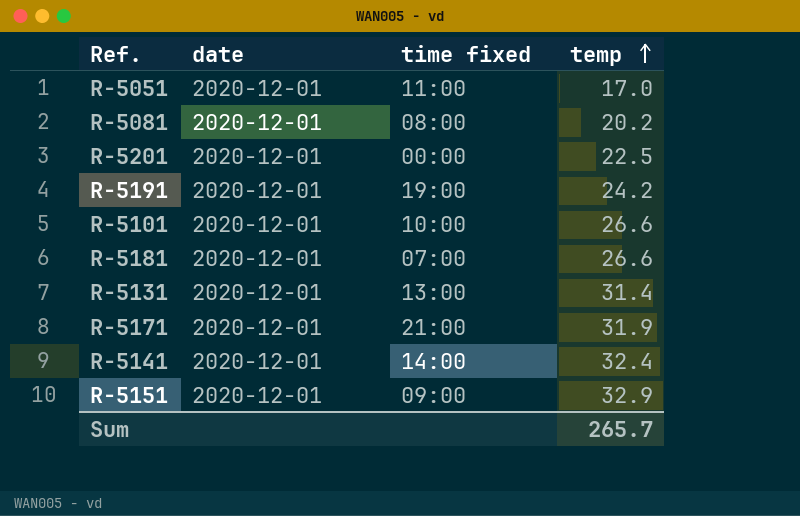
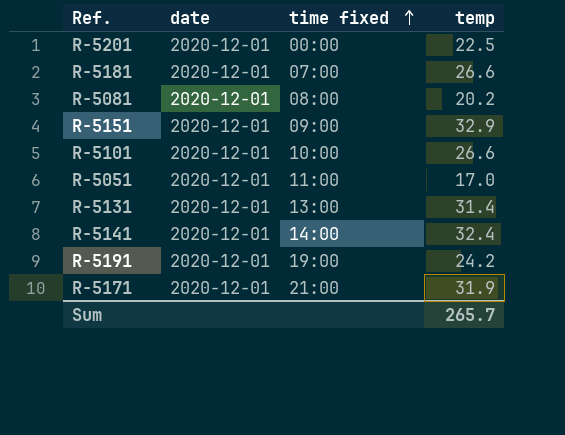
row order: temp ascending -> time fixed ascending

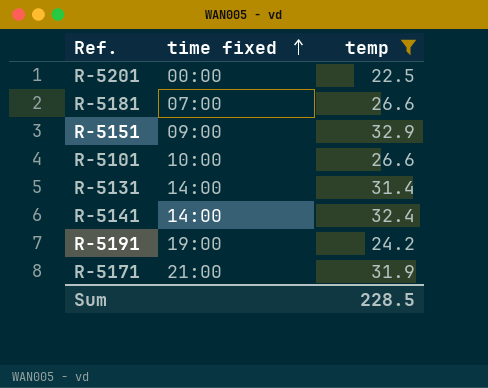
filter: none -> temp >= 22.5
column date | position: 2 -> none
R-5131 | time fixed: 13:00 -> 14:00
Sum | temp: 265.7 -> 228.5

